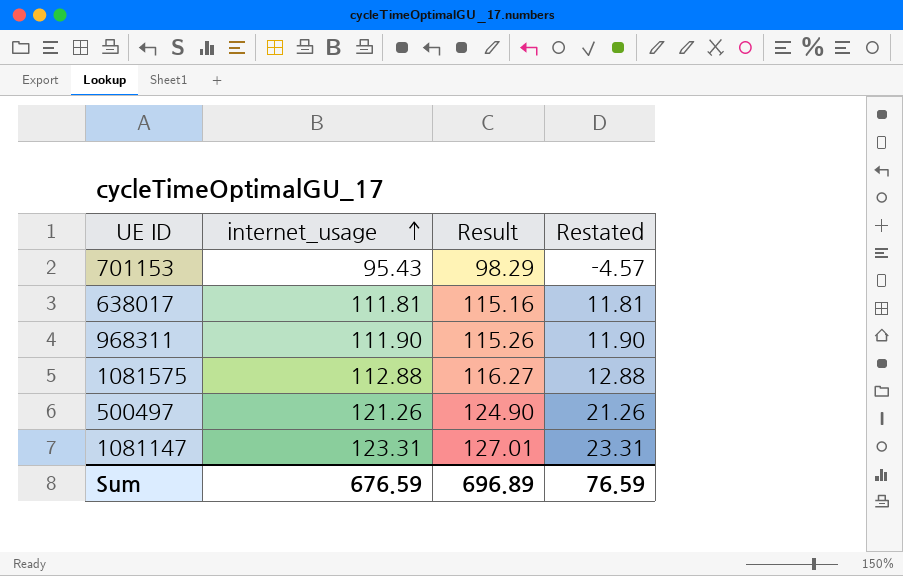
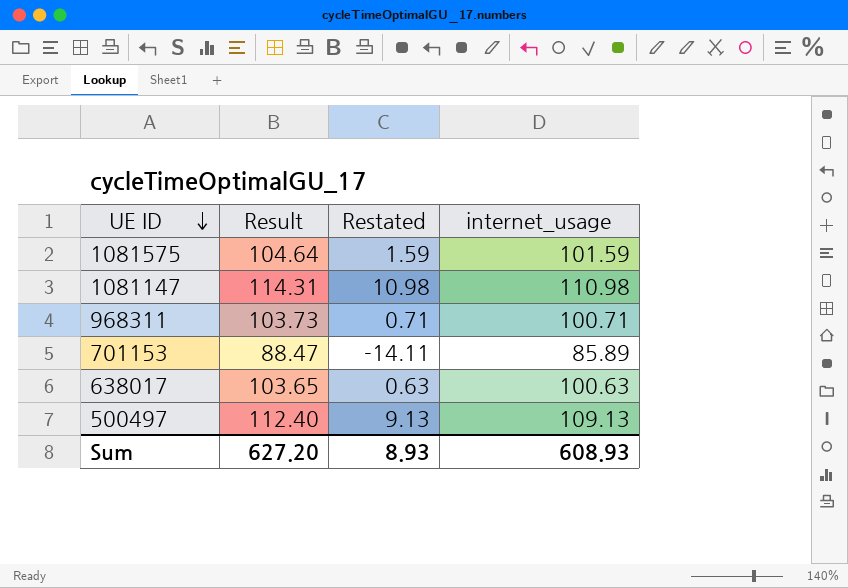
row order: internet_usage ascending -> UE ID descending
column internet_usage | position: 2 -> 4
1081575 | Result: 116.27 -> 104.64
1081575 | Restated: 12.88 -> 1.59
1081575 | internet_usage: 112.88 -> 101.59
1081147 | Result: 127.01 -> 114.31
1081147 | Restated: 23.31 -> 10.98
1081147 | internet_usage: 123.31 -> 110.98
968311 | Result: 115.26 -> 103.73
968311 | Restated: 11.90 -> 0.71
968311 | internet_usage: 111.90 -> 100.71
701153 | Result: 98.29 -> 88.47
701153 | Restated: -4.57 -> -14.11
701153 | internet_usage: 95.43 -> 85.89
638017 | Result: 115.16 -> 103.65
638017 | Restated: 11.81 -> 0.63
638017 | internet_usage: 111.81 -> 100.63
500497 | Result: 124.90 -> 112.40
500497 | Restated: 21.26 -> 9.13
500497 | internet_usage: 121.26 -> 109.13
Sum | Result: 696.89 -> 627.20
Sum | Restated: 76.59 -> 8.93
Sum | internet_usage: 676.59 -> 608.93

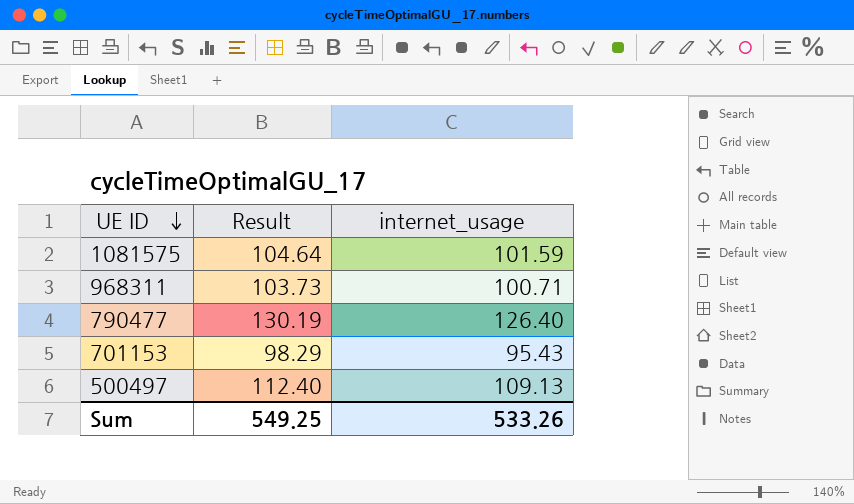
column Restated | formula: [internet_usage] - 100 -> none
row 1081147: 114.31 | 10.98 | 110.98 -> none
row 638017: 103.65 | 0.63 | 100.63 -> none
row 790477: none -> 130.19 | 126.40
701153 | Result: 88.47 -> 98.29
701153 | internet_usage: 85.89 -> 95.43
Sum | Result: 627.20 -> 549.25
Sum | internet_usage: 608.93 -> 533.26

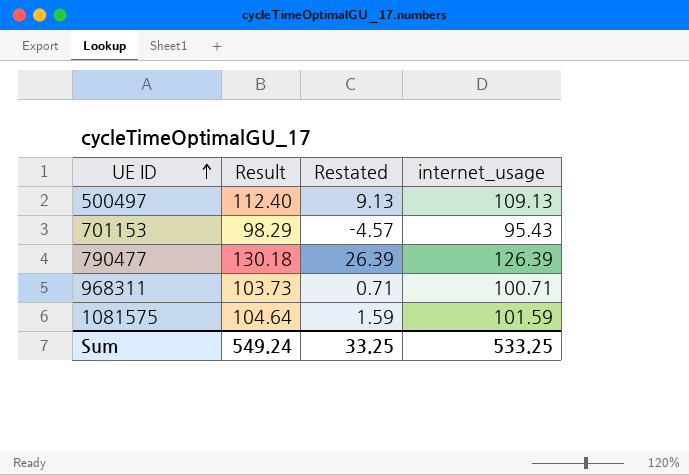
row order: UE ID descending -> UE ID ascending
column Restated | formula: none -> [internet_usage] - 100
790477 | Result: 130.19 -> 130.18
790477 | internet_usage: 126.40 -> 126.39
Sum | Result: 549.25 -> 549.24
Sum | internet_usage: 533.26 -> 533.25

